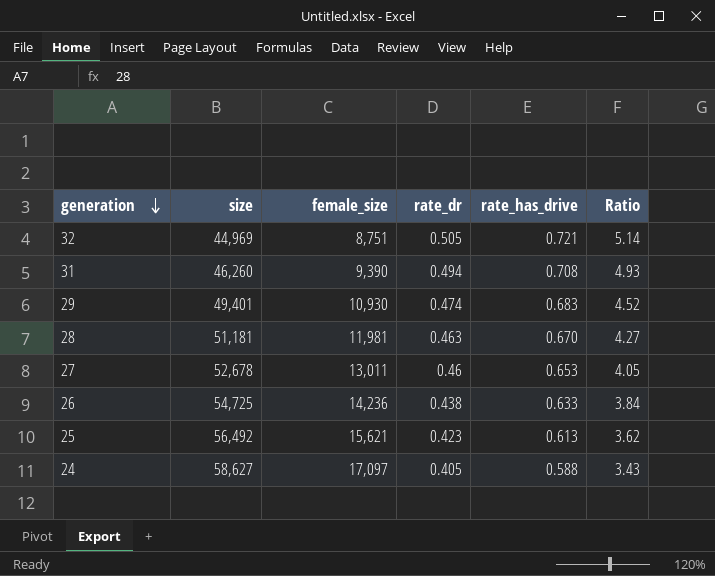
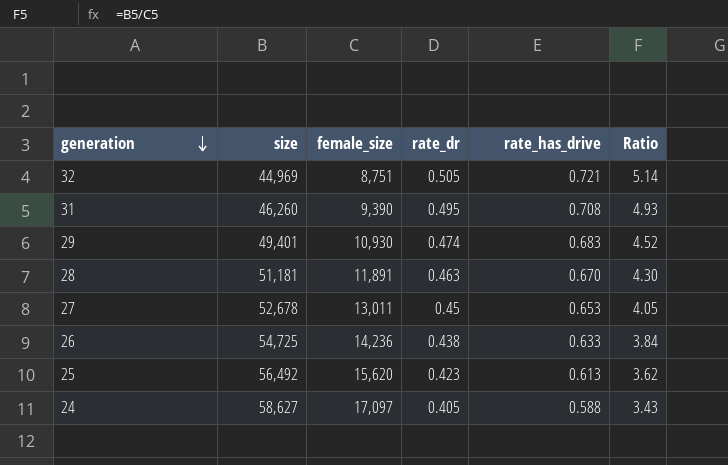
31 | rate_dr: 0.494 -> 0.495
28 | female_size: 11,981 -> 11,891
28 | Ratio: 4.27 -> 4.30
27 | rate_dr: 0.46 -> 0.45
25 | female_size: 15,621 -> 15,620

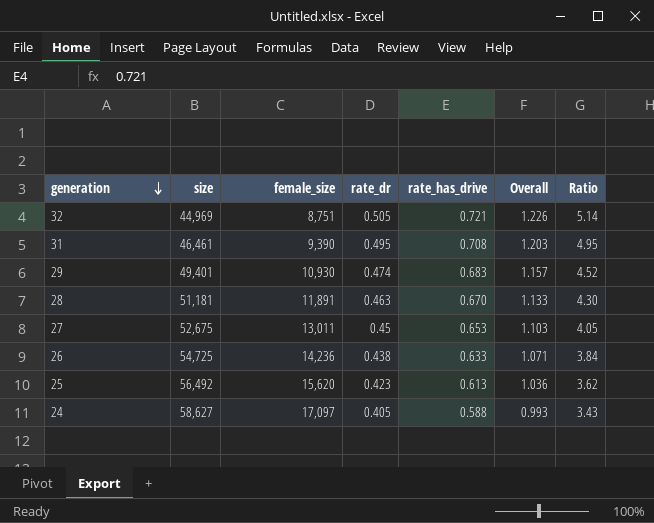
column Overall | formula: none -> [rate_dr] + [rate_has_drive]
31 | size: 46,260 -> 46,461
31 | Ratio: 4.93 -> 4.95
27 | size: 52,678 -> 52,675

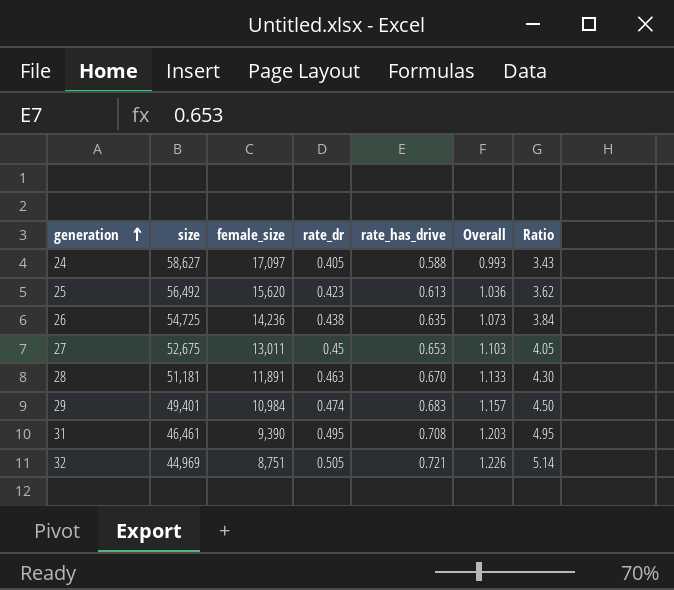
row order: generation descending -> generation ascending
26 | rate_has_drive: 0.633 -> 0.635
26 | Overall: 1.071 -> 1.073
29 | female_size: 10,930 -> 10,984
29 | Ratio: 4.52 -> 4.50

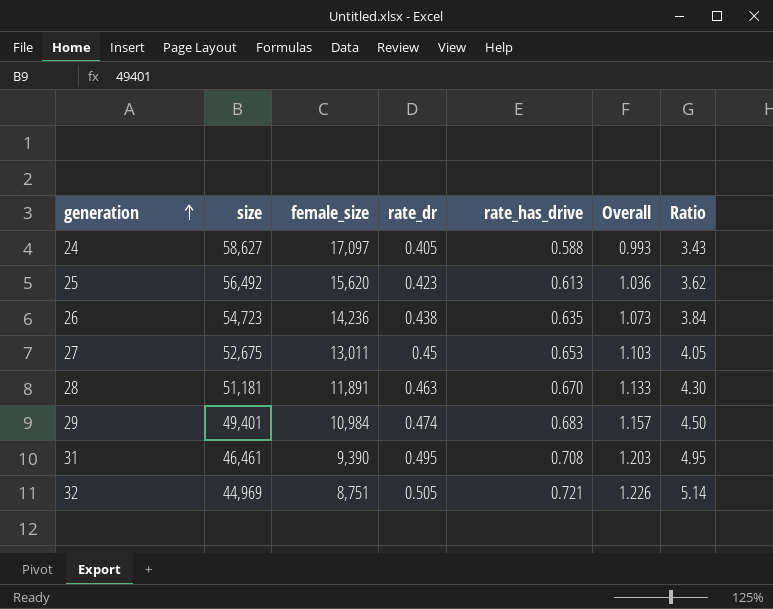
26 | size: 54,725 -> 54,723

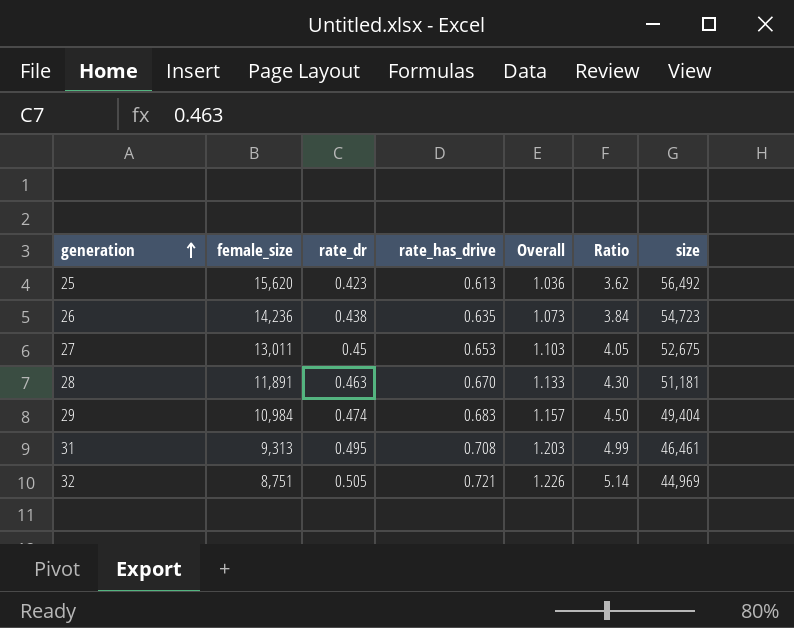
column size | position: 2 -> 7
row 24: 58,627 | 17,097 | 0.405 | 0.588 | 0.993 | 3.43 -> none
29 | size: 49,401 -> 49,404
31 | female_size: 9,390 -> 9,313
31 | Ratio: 4.95 -> 4.99

